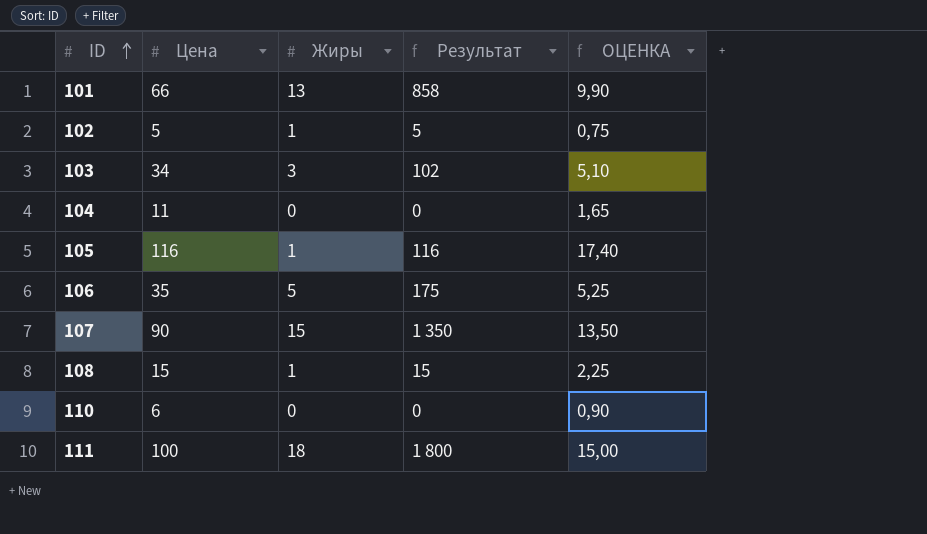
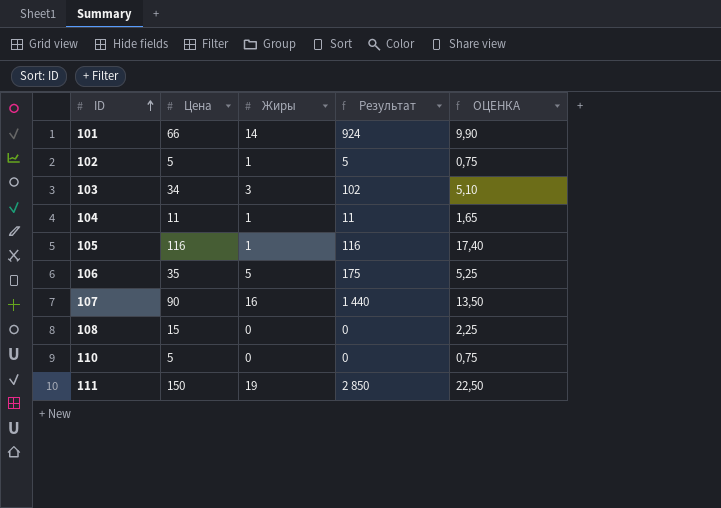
101 | Жиры: 13 -> 14
101 | Результат: 858 -> 924
104 | Жиры: 0 -> 1
104 | Результат: 0 -> 11
107 | Жиры: 15 -> 16
107 | Результат: 1 350 -> 1 440
108 | Жиры: 1 -> 0
108 | Результат: 15 -> 0
110 | Цена: 6 -> 5
110 | ОЦЕНКА: 0,90 -> 0,75
111 | Цена: 100 -> 150
111 | Жиры: 18 -> 19
111 | Результат: 1 800 -> 2 850
111 | ОЦЕНКА: 15,00 -> 22,50

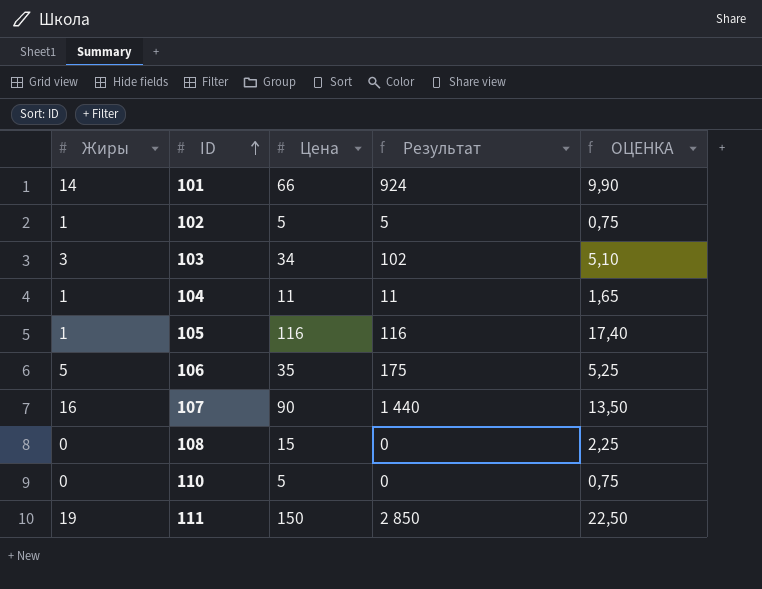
column Жиры | position: 3 -> 1

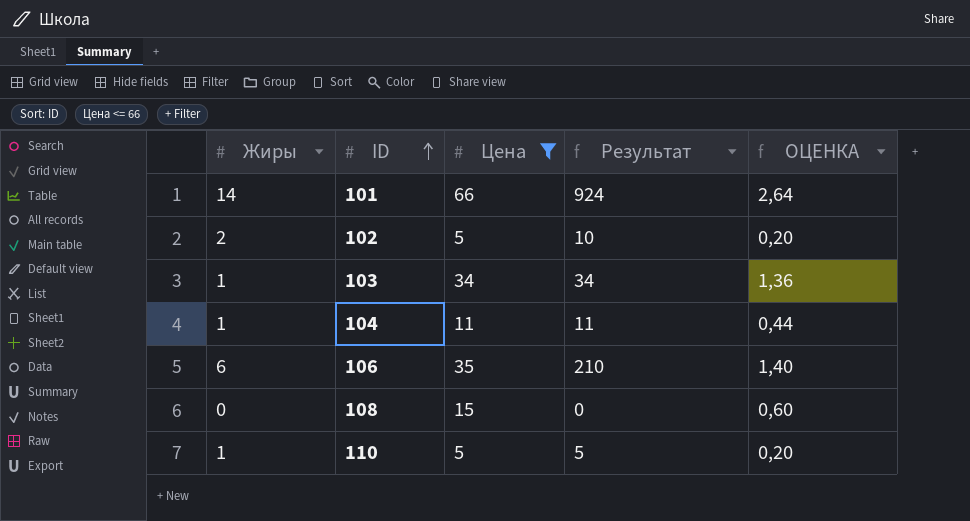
filter: none -> Цена <= 66
column ОЦЕНКА | formula: [Цена] * 0,15 -> [Цена] * 0,04
102 | Жиры: 1 -> 2
102 | Результат: 5 -> 10
103 | Жиры: 3 -> 1
103 | Результат: 102 -> 34
106 | Жиры: 5 -> 6
106 | Результат: 175 -> 210
110 | Жиры: 0 -> 1
110 | Результат: 0 -> 5

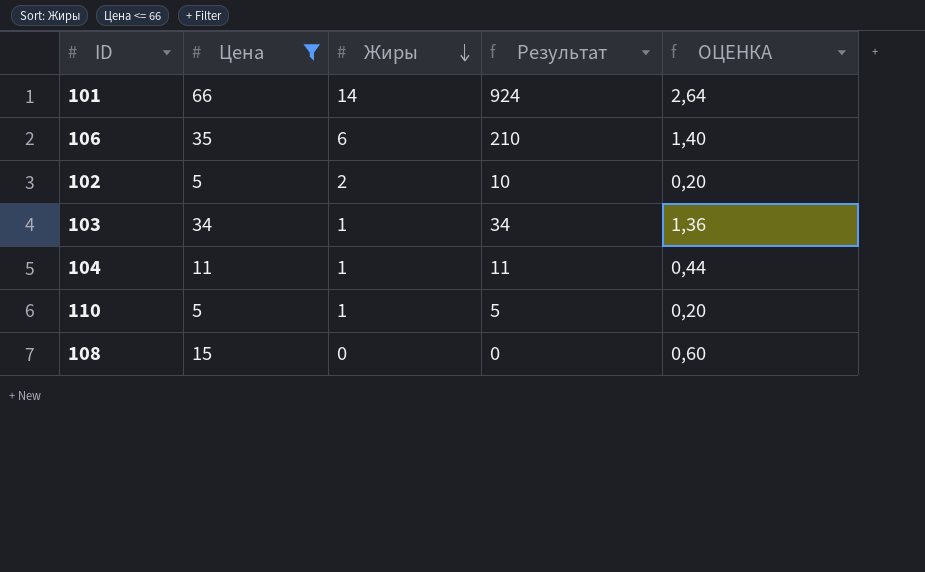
row order: ID ascending -> Жиры descending
column Жиры | position: 1 -> 3

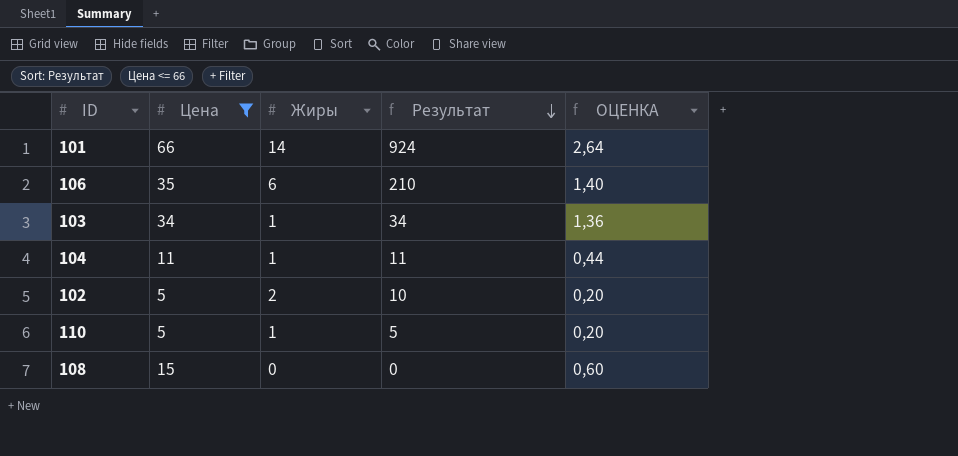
row order: Жиры descending -> Результат descending

